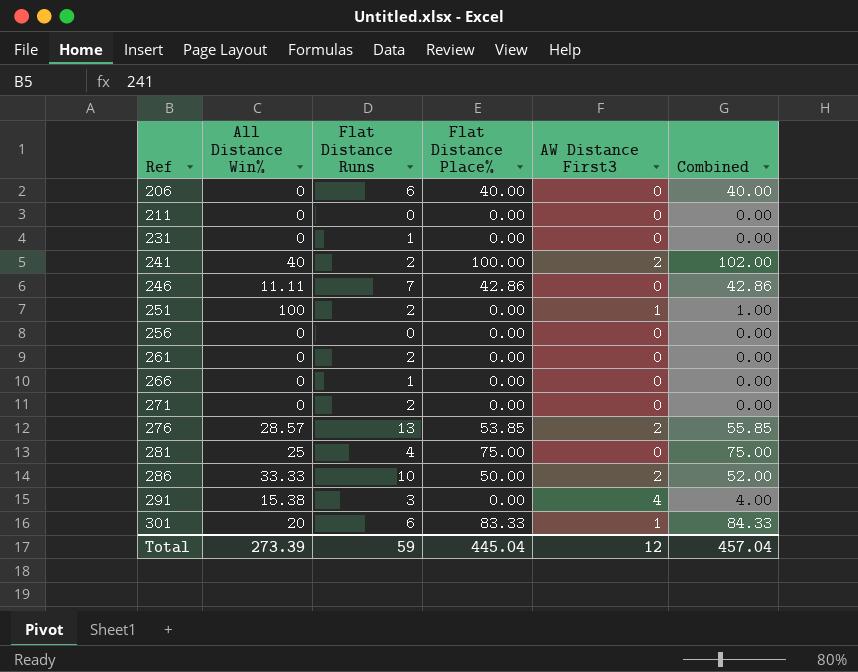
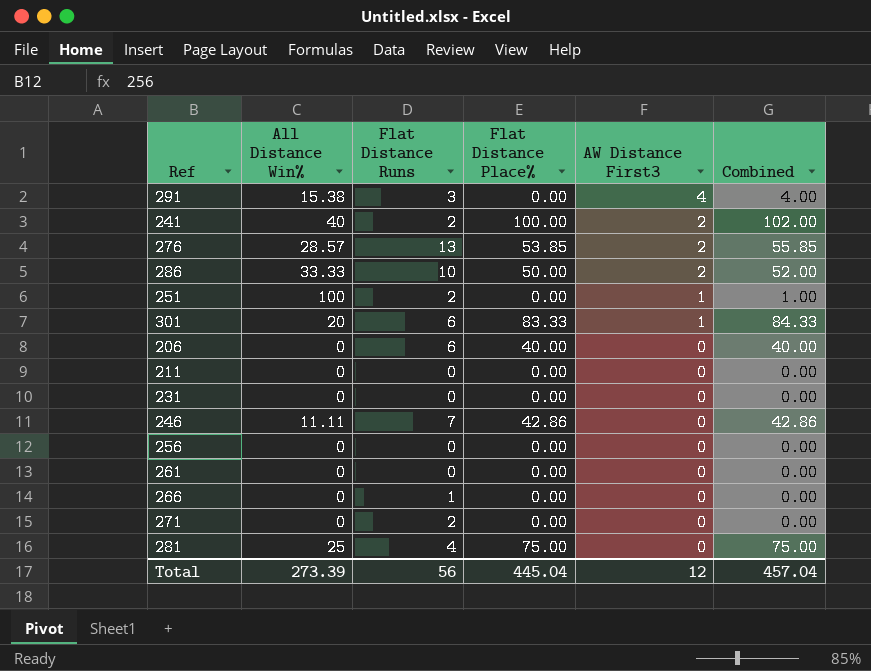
row order: Ref ascending -> AW Distance First3 descending
231 | Flat Distance Runs: 1 -> 0
261 | Flat Distance Runs: 2 -> 0
Total | Flat Distance Runs: 59 -> 56

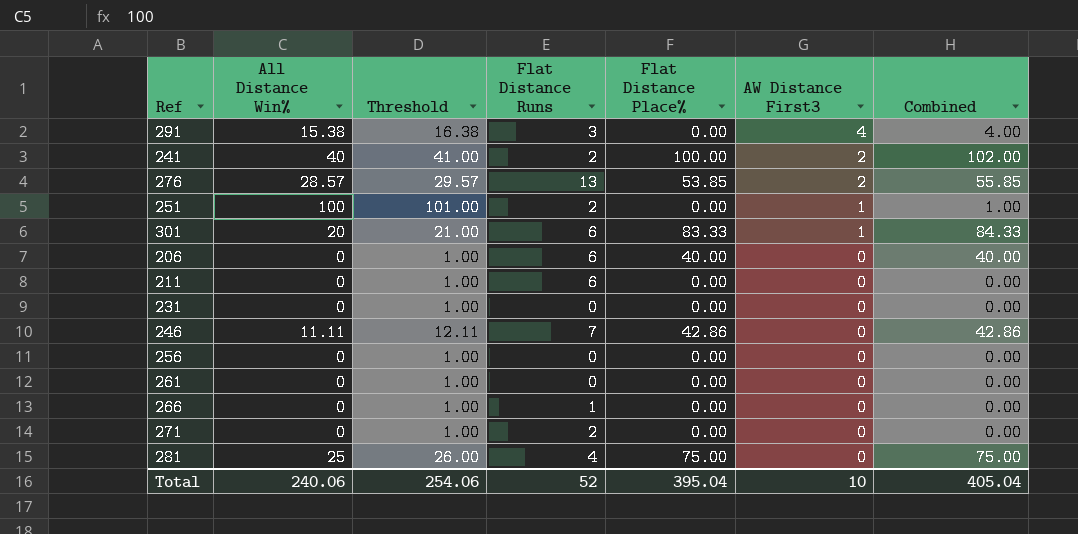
column Threshold | formula: none -> [All Distance Win%] + 1
row 286: 33.33 | 10 | 50.00 | 2 | 52.00 -> none
211 | Flat Distance Runs: 0 -> 6
Total | All Distance Win%: 273.39 -> 240.06
Total | Flat Distance Runs: 56 -> 52
Total | Flat Distance Place%: 445.04 -> 395.04
Total | AW Distance First3: 12 -> 10
Total | Combined: 457.04 -> 405.04

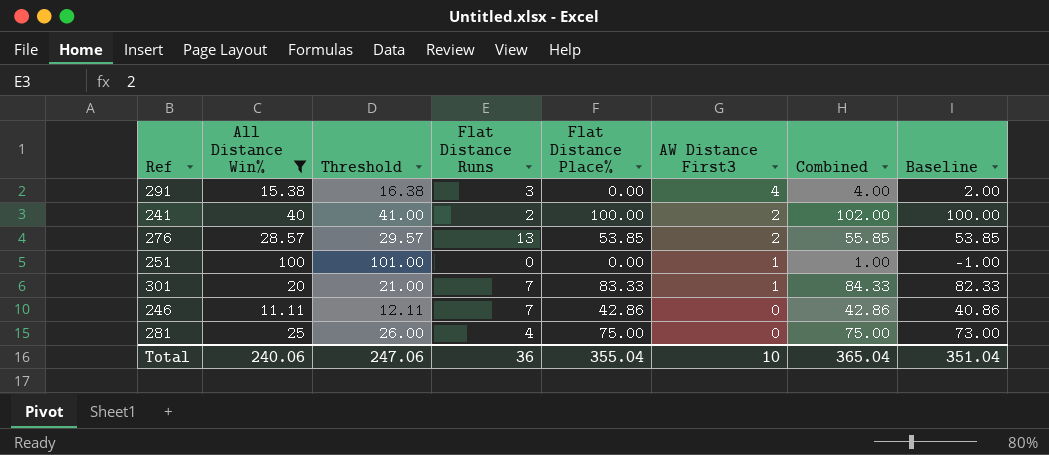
filter: none -> All Distance Win% != 0
column Baseline | formula: none -> [Combined] - 2
251 | Flat Distance Runs: 2 -> 0
301 | Flat Distance Runs: 6 -> 7
Total | Threshold: 254.06 -> 247.06
Total | Flat Distance Runs: 52 -> 36
Total | Flat Distance Place%: 395.04 -> 355.04
Total | Combined: 405.04 -> 365.04

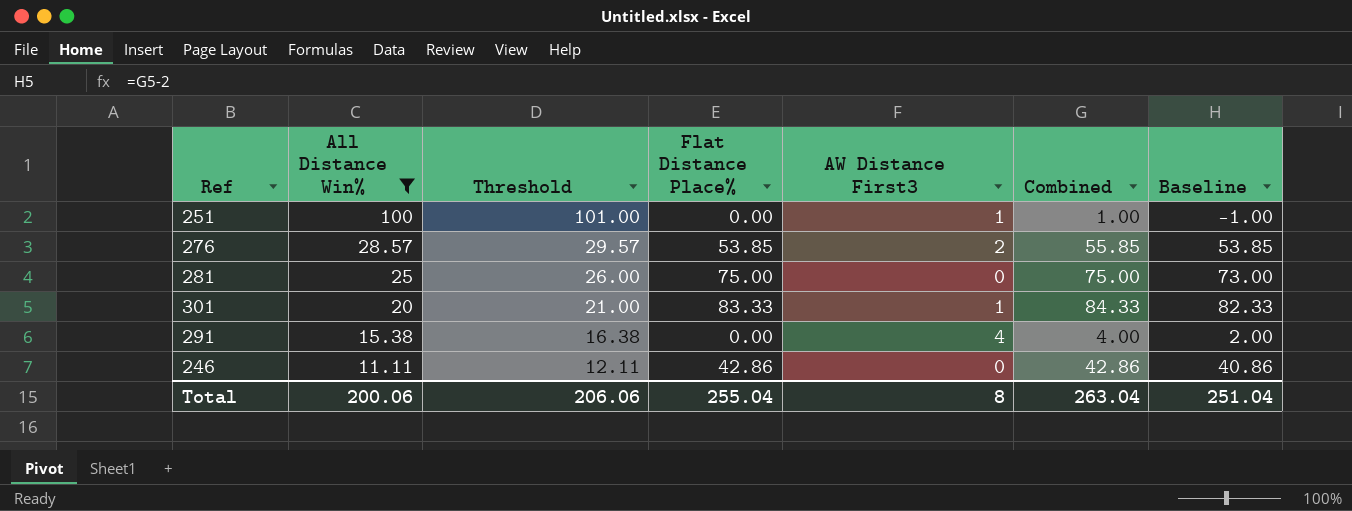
row order: AW Distance First3 descending -> All Distance Win% descending
column Flat Distance Runs | position: 4 -> none
row 241: 40 | 41.00 | 2 | 100.00 | 2 | 102.00 | 100.00 -> none
Total | All Distance Win%: 240.06 -> 200.06
Total | Threshold: 247.06 -> 206.06
Total | Flat Distance Place%: 355.04 -> 255.04
Total | AW Distance First3: 10 -> 8
Total | Combined: 365.04 -> 263.04
Total | Baseline: 351.04 -> 251.04

